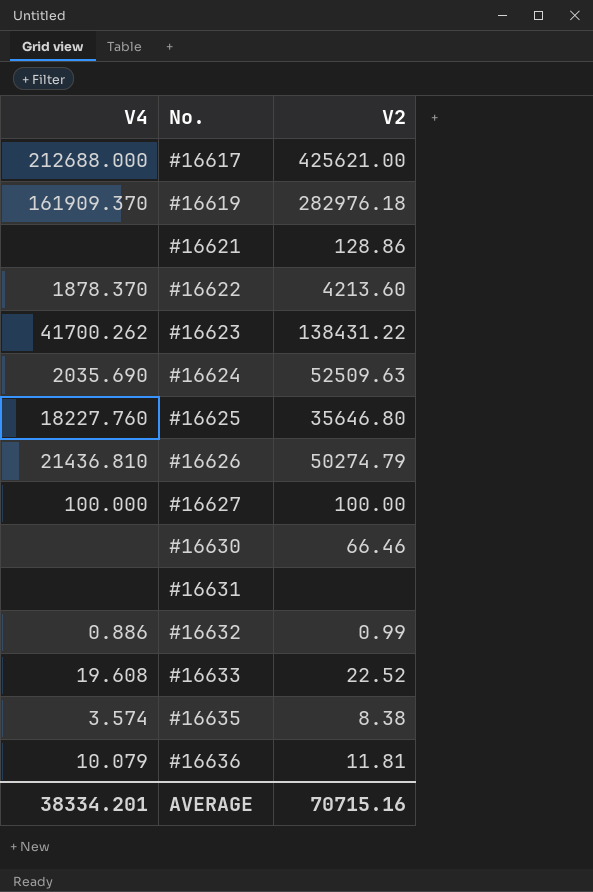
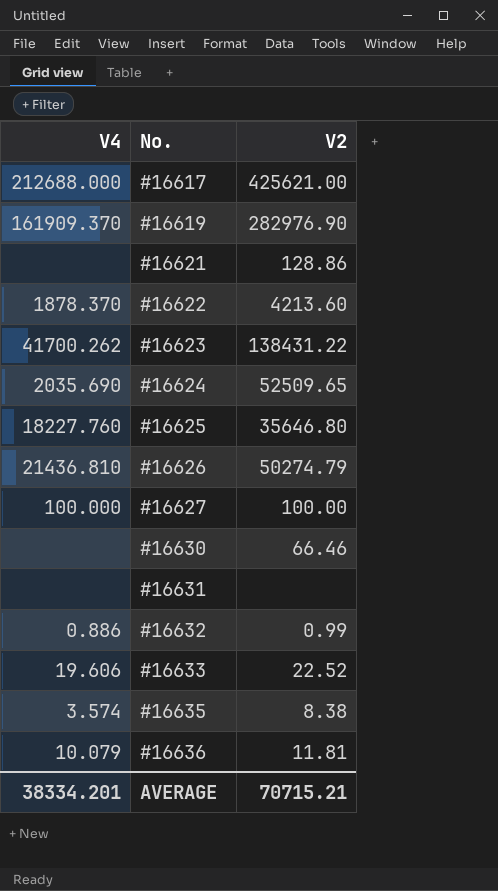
#16619 | V2: 282976.18 -> 282976.90
#16624 | V2: 52509.63 -> 52509.65
#16633 | V4: 19.608 -> 19.606
AVERAGE | V2: 70715.16 -> 70715.21

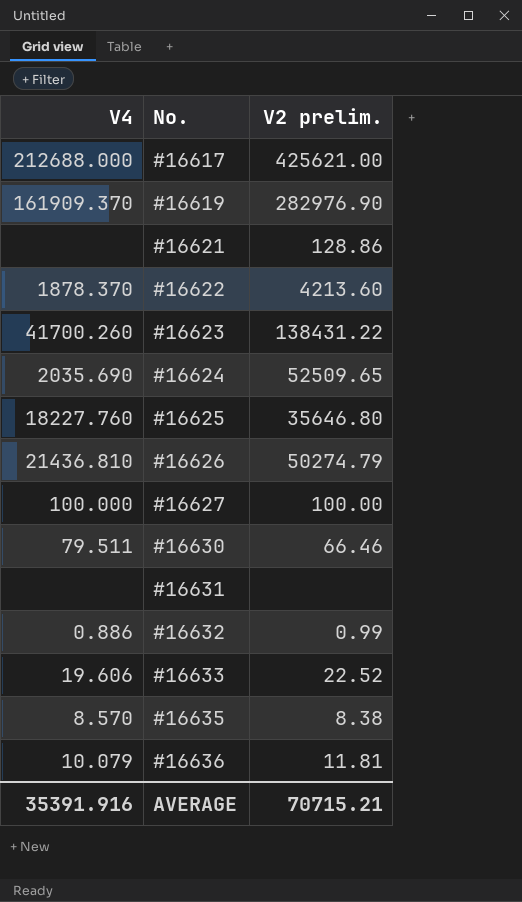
column name: V2 -> V2 prelim.
#16623 | V4: 41700.262 -> 41700.260
#16630 | V4: none -> 79.511
#16635 | V4: 3.574 -> 8.570
AVERAGE | V4: 38334.201 -> 35391.916

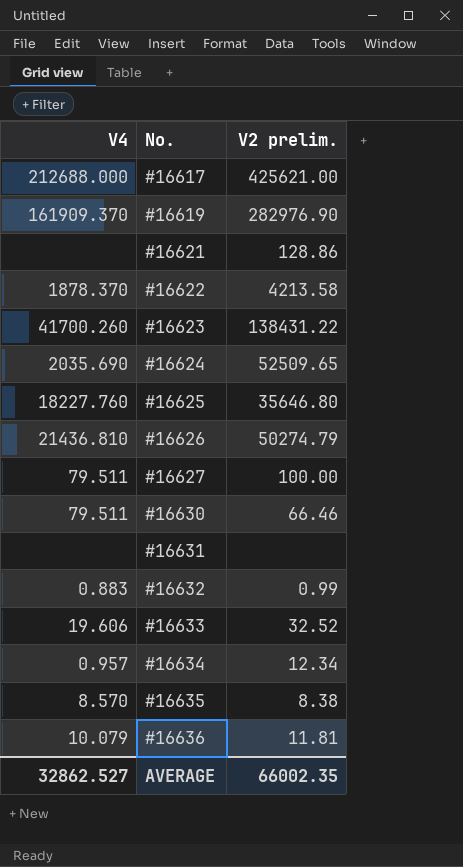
#16622 | V2 prelim.: 4213.60 -> 4213.58
#16627 | V4: 100.000 -> 79.511
#16632 | V4: 0.886 -> 0.883
#16633 | V2 prelim.: 22.52 -> 32.52
row #16634: none -> 0.957 | 12.34
AVERAGE | V4: 35391.916 -> 32862.527
AVERAGE | V2 prelim.: 70715.21 -> 66002.35

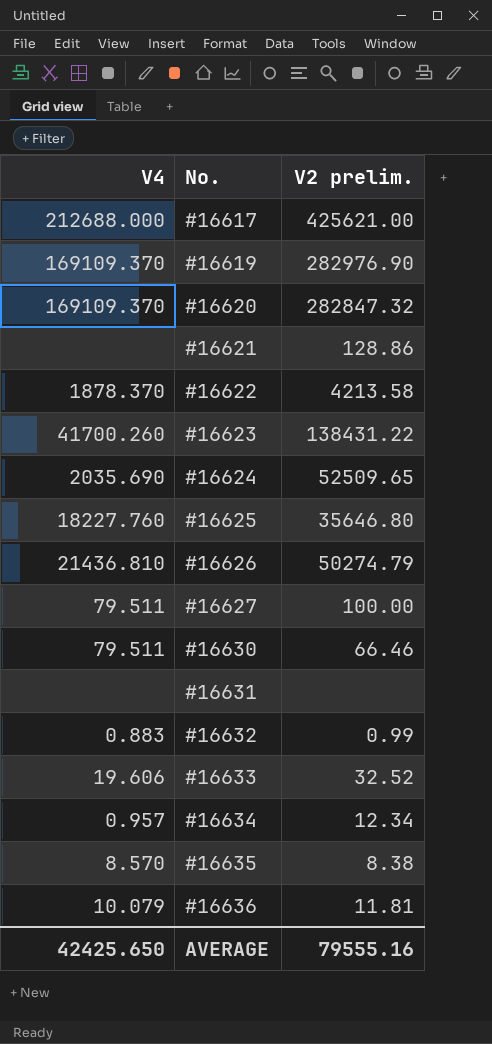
#16619 | V4: 161909.370 -> 169109.370
row #16620: none -> 169109.370 | 282847.32
AVERAGE | V4: 32862.527 -> 42425.650
AVERAGE | V2 prelim.: 66002.35 -> 79555.16

